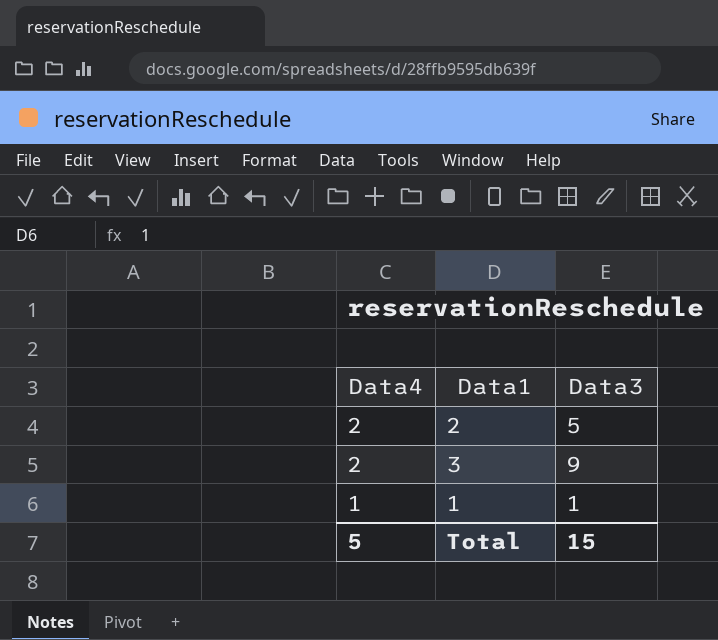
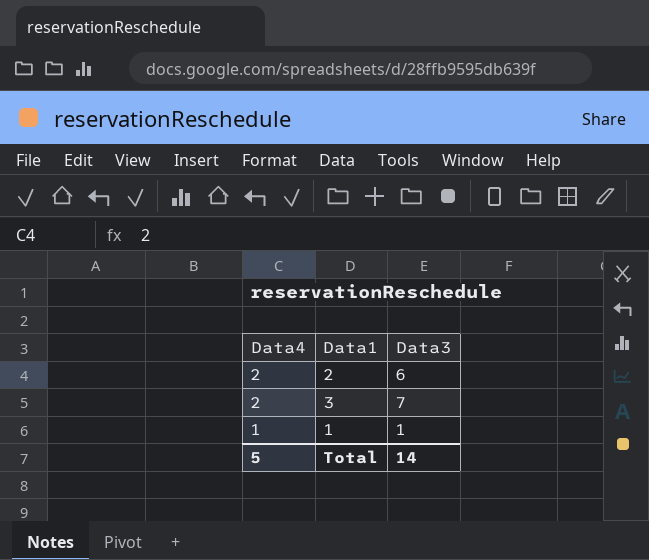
2 | Data3: 5 -> 6
3 | Data3: 9 -> 7
Total | Data3: 15 -> 14

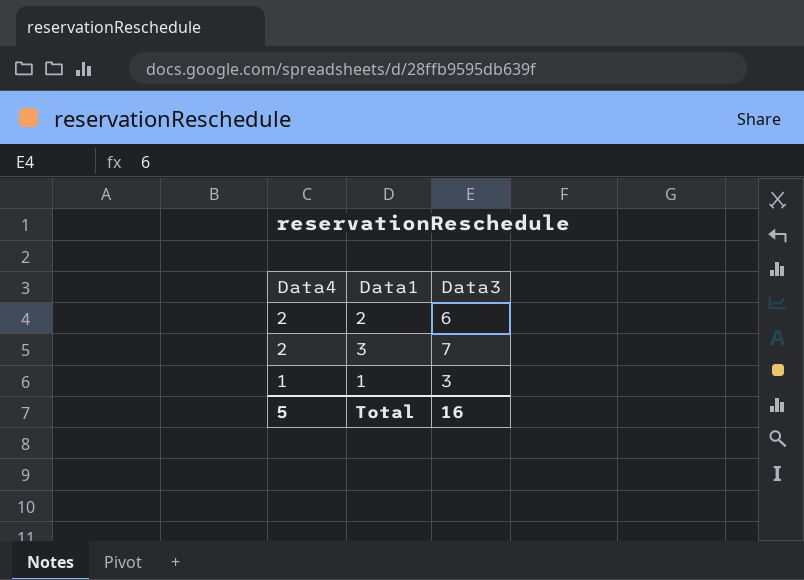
1 | Data3: 1 -> 3
Total | Data3: 14 -> 16

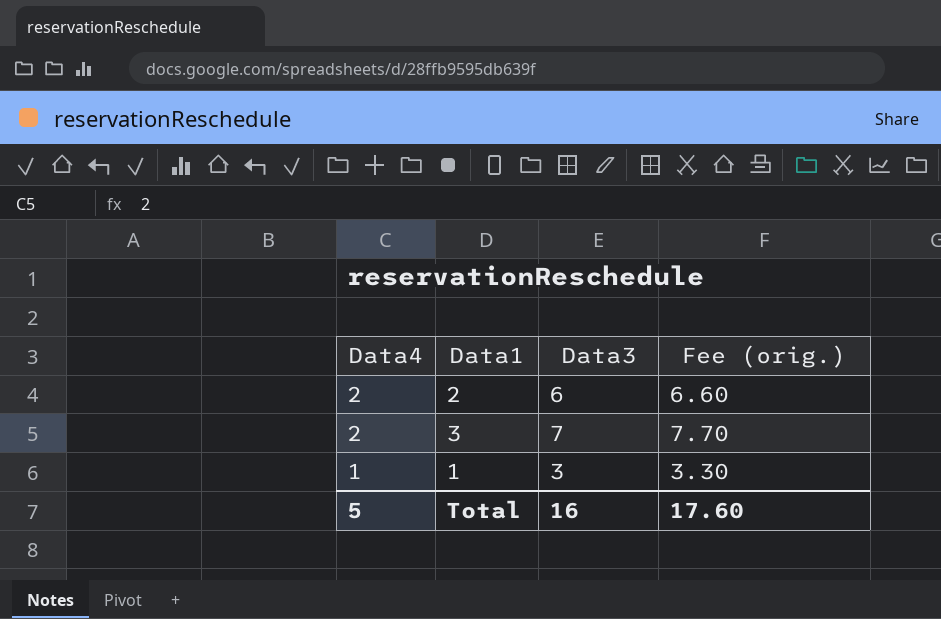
column Fee (orig.) | formula: none -> [Data3] * 1.1

